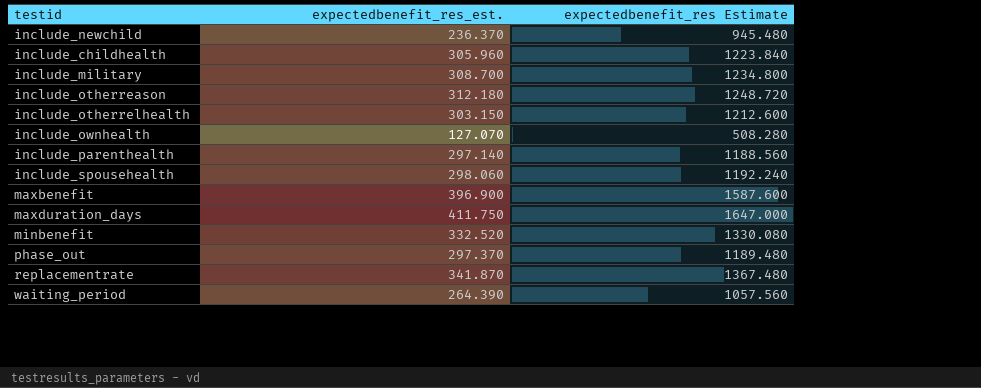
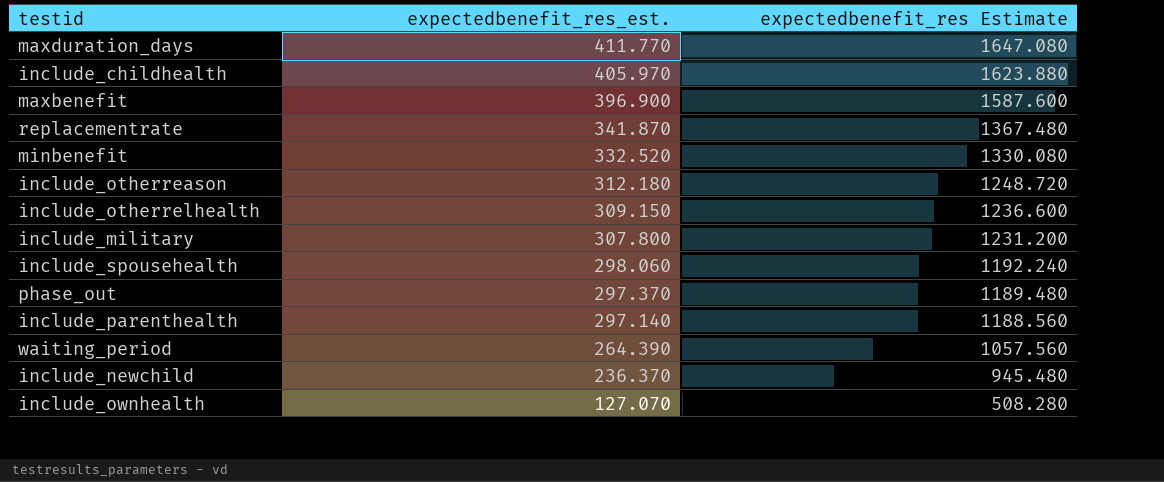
row order: none -> expectedbenefit_res_est. descending
maxduration_days | expectedbenefit_res_est.: 411.750 -> 411.770
maxduration_days | expectedbenefit_res Estimate: 1647.000 -> 1647.080
include_childhealth | expectedbenefit_res_est.: 305.960 -> 405.970
include_childhealth | expectedbenefit_res Estimate: 1223.840 -> 1623.880
include_otherrelhealth | expectedbenefit_res_est.: 303.150 -> 309.150
include_otherrelhealth | expectedbenefit_res Estimate: 1212.600 -> 1236.600
include_military | expectedbenefit_res_est.: 308.700 -> 307.800
include_military | expectedbenefit_res Estimate: 1234.800 -> 1231.200

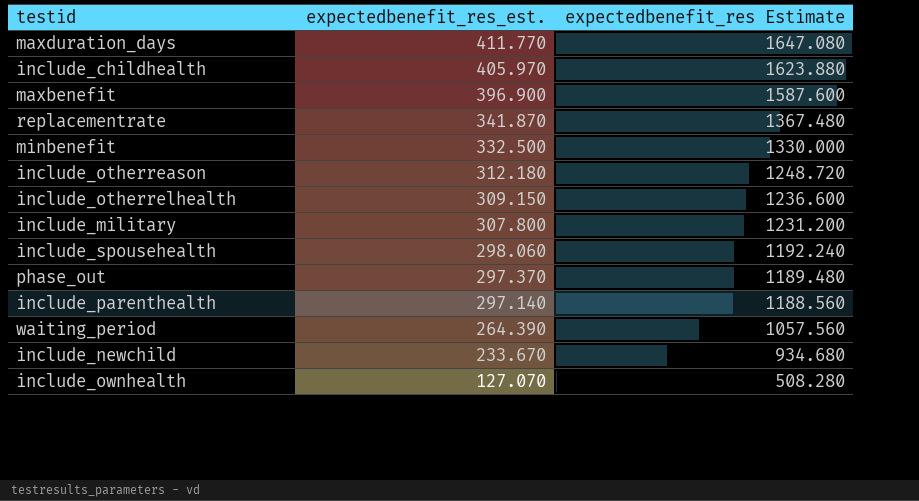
minbenefit | expectedbenefit_res_est.: 332.520 -> 332.500
minbenefit | expectedbenefit_res Estimate: 1330.080 -> 1330.000
include_newchild | expectedbenefit_res_est.: 236.370 -> 233.670
include_newchild | expectedbenefit_res Estimate: 945.480 -> 934.680

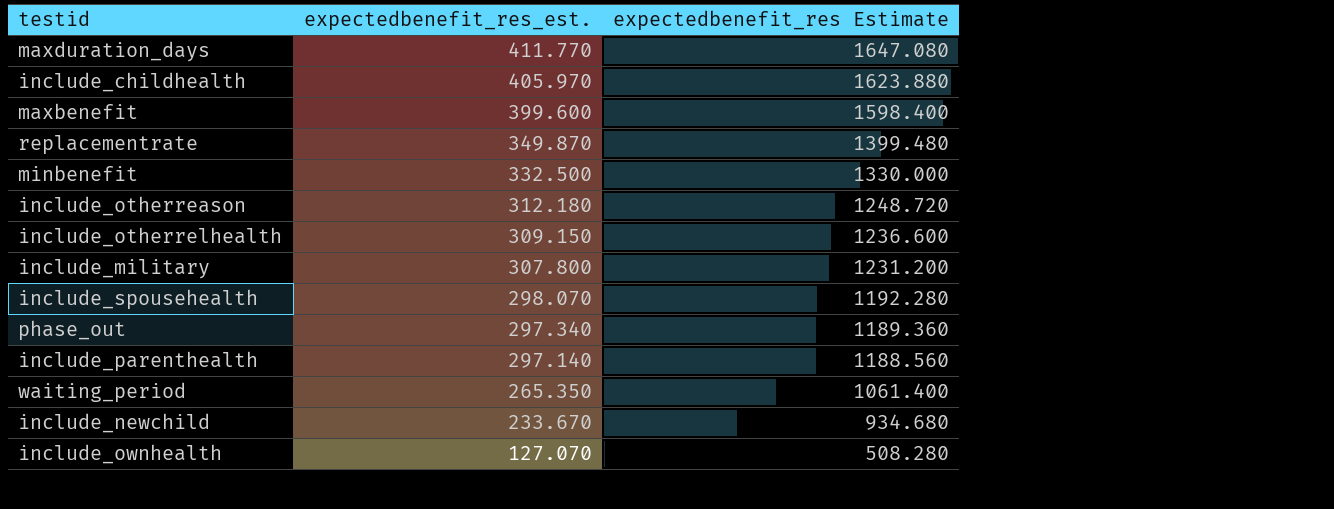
maxbenefit | expectedbenefit_res_est.: 396.900 -> 399.600
maxbenefit | expectedbenefit_res Estimate: 1587.600 -> 1598.400
replacementrate | expectedbenefit_res_est.: 341.870 -> 349.870
replacementrate | expectedbenefit_res Estimate: 1367.480 -> 1399.480
include_spousehealth | expectedbenefit_res_est.: 298.060 -> 298.070
include_spousehealth | expectedbenefit_res Estimate: 1192.240 -> 1192.280
phase_out | expectedbenefit_res_est.: 297.370 -> 297.340
phase_out | expectedbenefit_res Estimate: 1189.480 -> 1189.360
waiting_period | expectedbenefit_res_est.: 264.390 -> 265.350
waiting_period | expectedbenefit_res Estimate: 1057.560 -> 1061.400

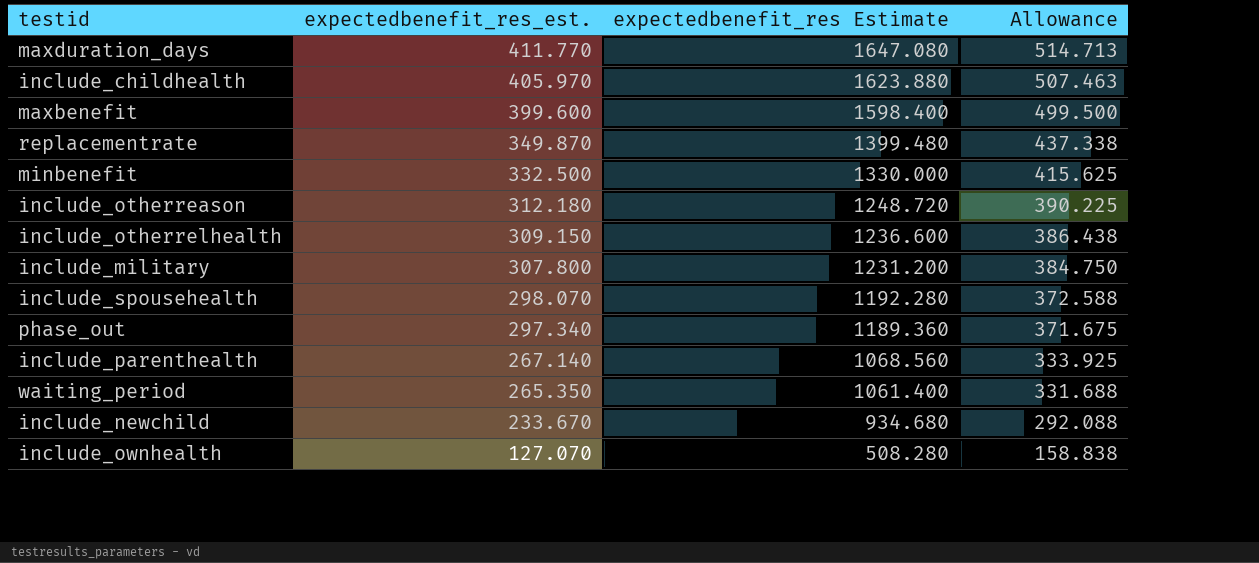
column Allowance | formula: none -> [expectedbenefit_res_est.] * 1.25
include_parenthealth | expectedbenefit_res_est.: 297.140 -> 267.140
include_parenthealth | expectedbenefit_res Estimate: 1188.560 -> 1068.560

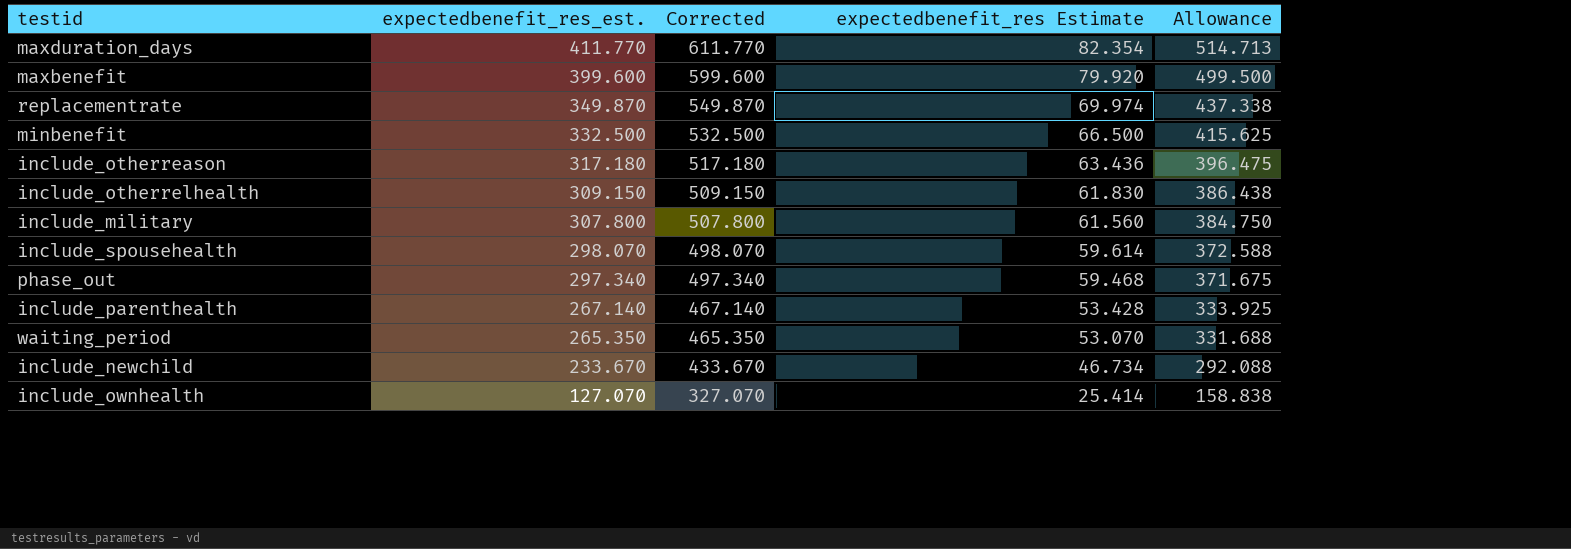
column Corrected | formula: none -> [expectedbenefit_res_est.] + 200
column expectedbenefit_res Estimate | formula: [expectedbenefit_res_est.] * 4 -> [expectedbenefit_res_est.] * 0.2
row include_childhealth: 405.970 | 1623.880 | 507.463 -> none
include_otherreason | expectedbenefit_res_est.: 312.180 -> 317.180
include_otherreason | Allowance: 390.225 -> 396.475

